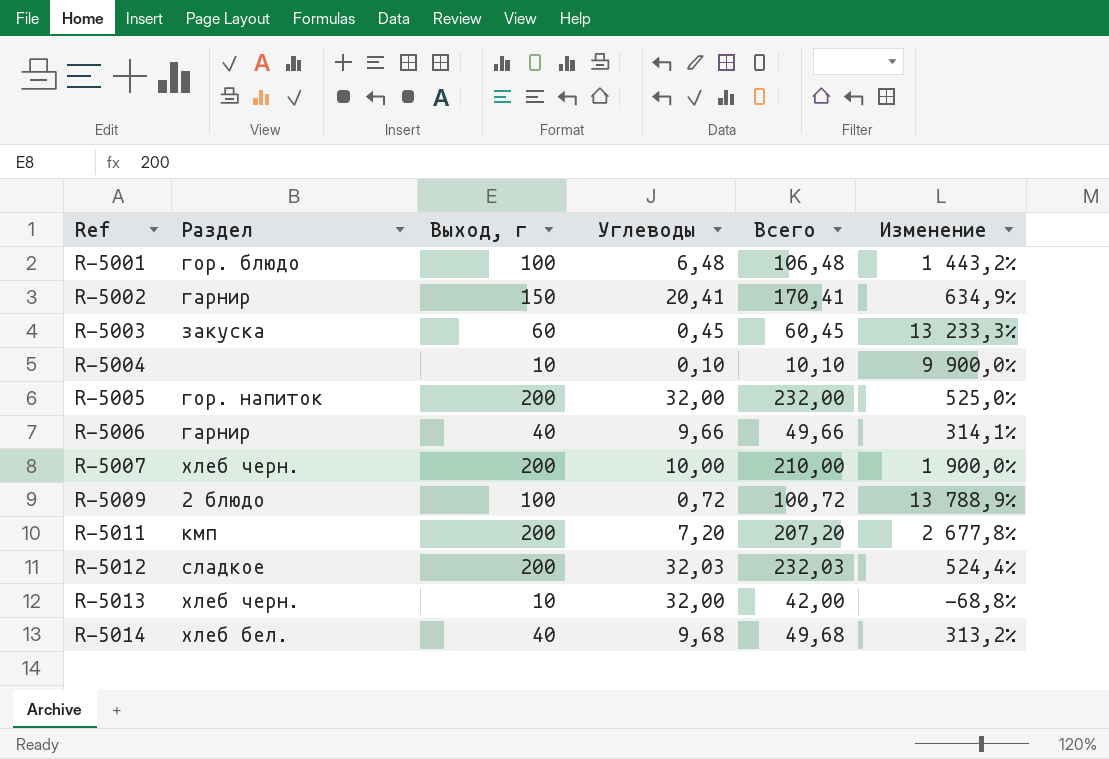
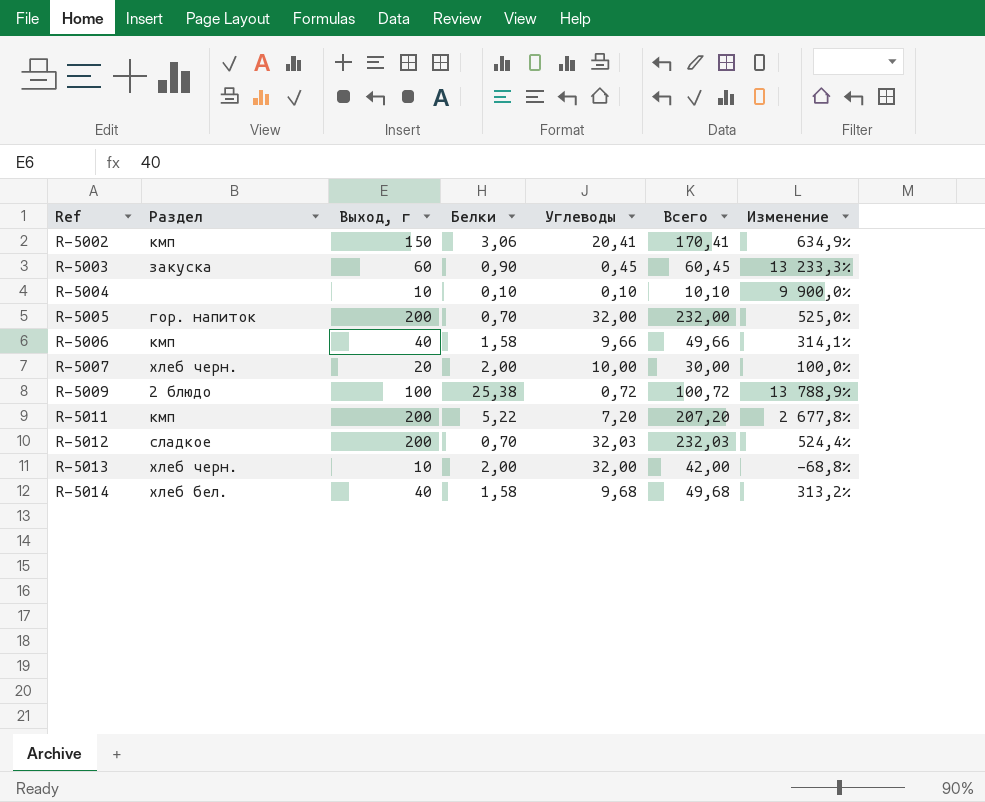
column Белки | position: none -> 4
row R-5001: гор. блюдо | 100 | 6,48 | 106,48 | 1 443,2% -> none
R-5002 | Раздел: гарнир -> кмп
R-5006 | Раздел: гарнир -> кмп
R-5007 | Выход, г: 200 -> 20
R-5007 | Всего: 210,00 -> 30,00
R-5007 | Изменение: 1 900,0% -> 100,0%

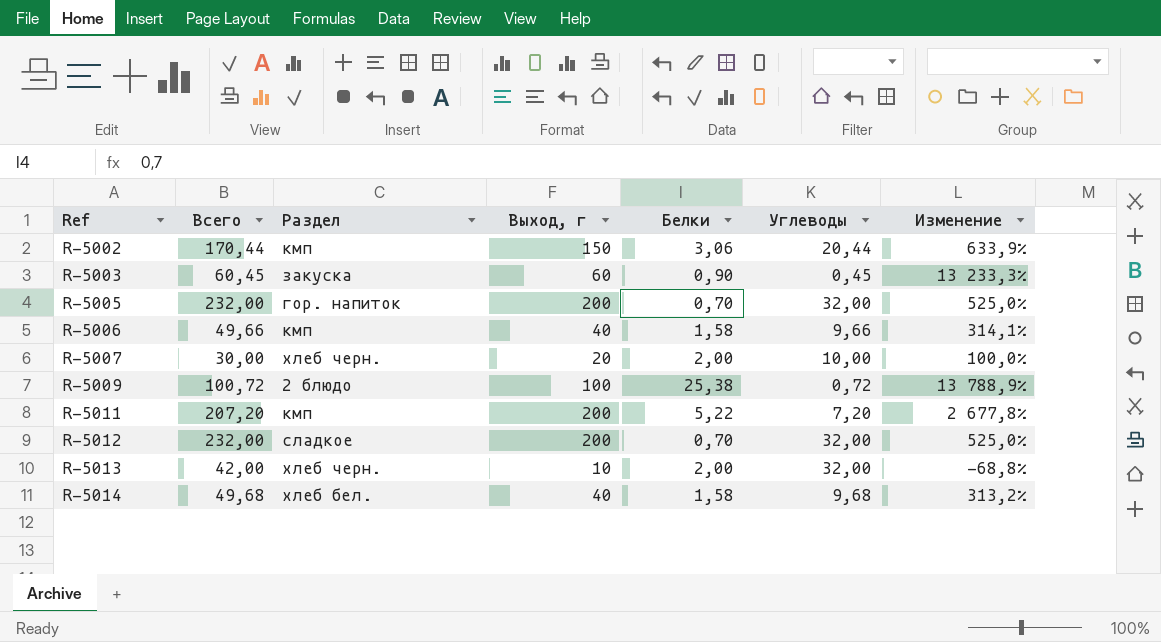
column Всего | position: 6 -> 2
row R-5004: none | 10 | 0,10 | 0,10 | 10,10 | 9 900,0% -> none
R-5002 | Всего: 170,41 -> 170,44
R-5002 | Углеводы: 20,41 -> 20,44
R-5002 | Изменение: 634,9% -> 633,9%
R-5012 | Всего: 232,03 -> 232,00
R-5012 | Углеводы: 32,03 -> 32,00
R-5012 | Изменение: 524,4% -> 525,0%

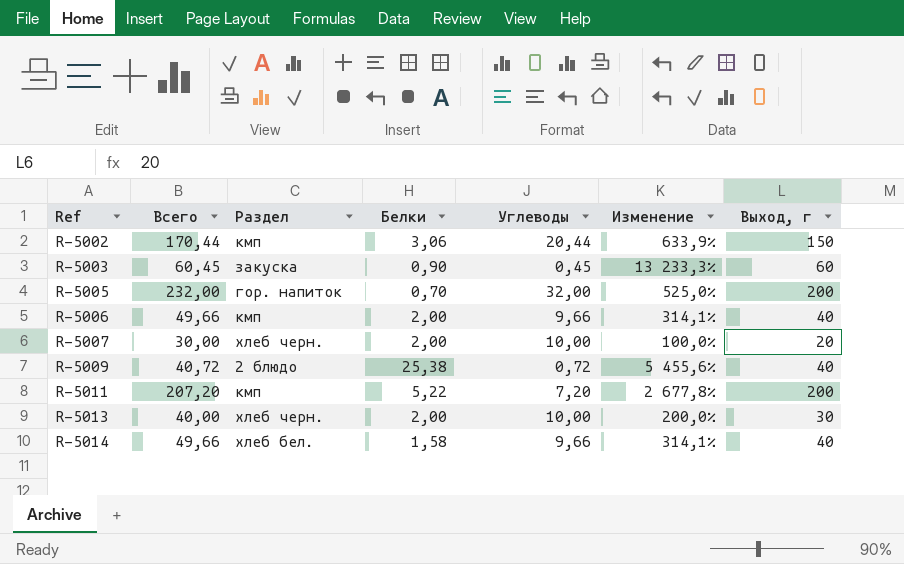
column Выход, г | position: 4 -> 7
row R-5012: 232,00 | сладкое | 200 | 0,70 | 32,00 | 525,0% -> none
R-5006 | Белки: 1,58 -> 2,00
R-5009 | Всего: 100,72 -> 40,72
R-5009 | Изменение: 13 788,9% -> 5 455,6%
R-5009 | Выход, г: 100 -> 40
R-5013 | Всего: 42,00 -> 40,00
R-5013 | Углеводы: 32,00 -> 10,00
R-5013 | Изменение: -68,8% -> 200,0%
R-5013 | Выход, г: 10 -> 30
R-5014 | Всего: 49,68 -> 49,66
R-5014 | Углеводы: 9,68 -> 9,66
R-5014 | Изменение: 313,2% -> 314,1%

